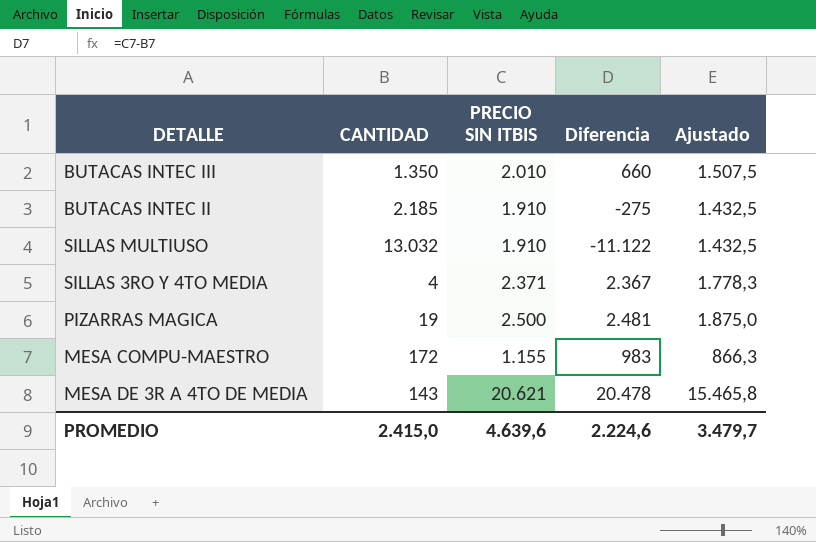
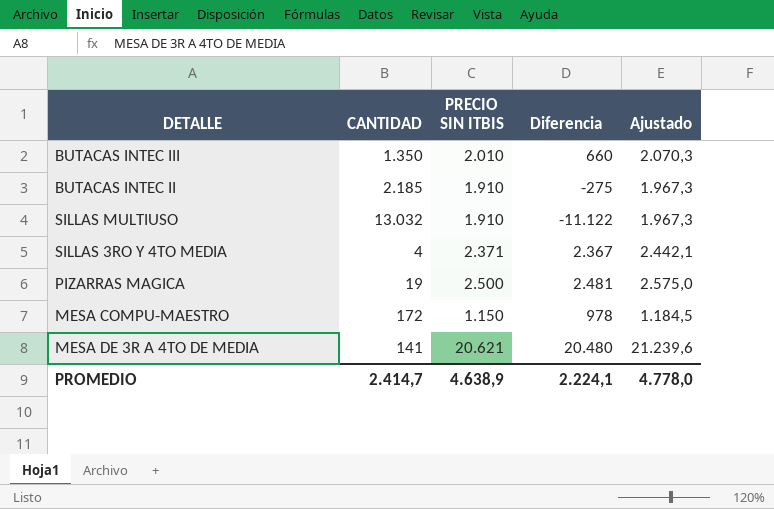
column Ajustado | formula: [PRECIO SIN ITBIS] * 0,75 -> [PRECIO SIN ITBIS] * 1,03
MESA COMPU-MAESTRO | PRECIO SIN ITBIS: 1.155 -> 1.150
MESA COMPU-MAESTRO | Diferencia: 983 -> 978
MESA DE 3R A 4TO DE MEDIA | CANTIDAD: 143 -> 141
MESA DE 3R A 4TO DE MEDIA | Diferencia: 20.478 -> 20.480
PROMEDIO | CANTIDAD: 2.415,0 -> 2.414,7
PROMEDIO | PRECIO SIN ITBIS: 4.639,6 -> 4.638,9
PROMEDIO | Diferencia: 2.224,6 -> 2.224,1
PROMEDIO | Ajustado: 3.479,7 -> 4.778,0

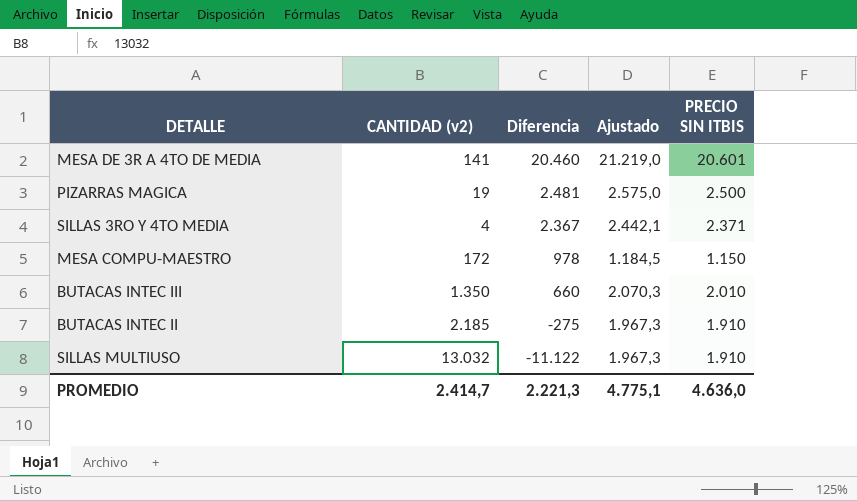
row order: none -> Diferencia descending
column name: CANTIDAD -> CANTIDAD (v2)
column PRECIO SIN ITBIS | position: 3 -> 5
MESA DE 3R A 4TO DE MEDIA | Diferencia: 20.480 -> 20.460
MESA DE 3R A 4TO DE MEDIA | Ajustado: 21.239,6 -> 21.219,0
MESA DE 3R A 4TO DE MEDIA | PRECIO SIN ITBIS: 20.621 -> 20.601
PROMEDIO | Diferencia: 2.224,1 -> 2.221,3
PROMEDIO | Ajustado: 4.778,0 -> 4.775,1
PROMEDIO | PRECIO SIN ITBIS: 4.638,9 -> 4.636,0

